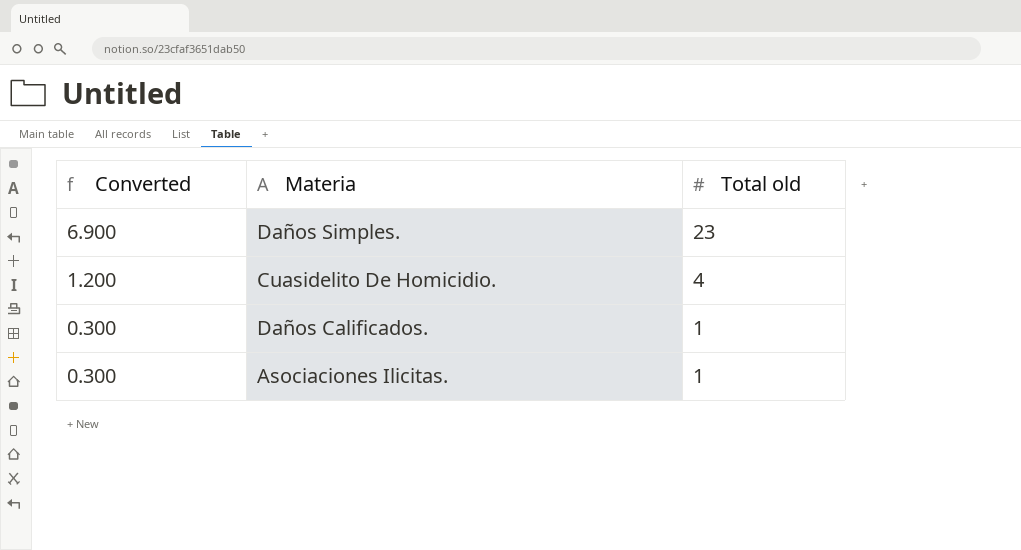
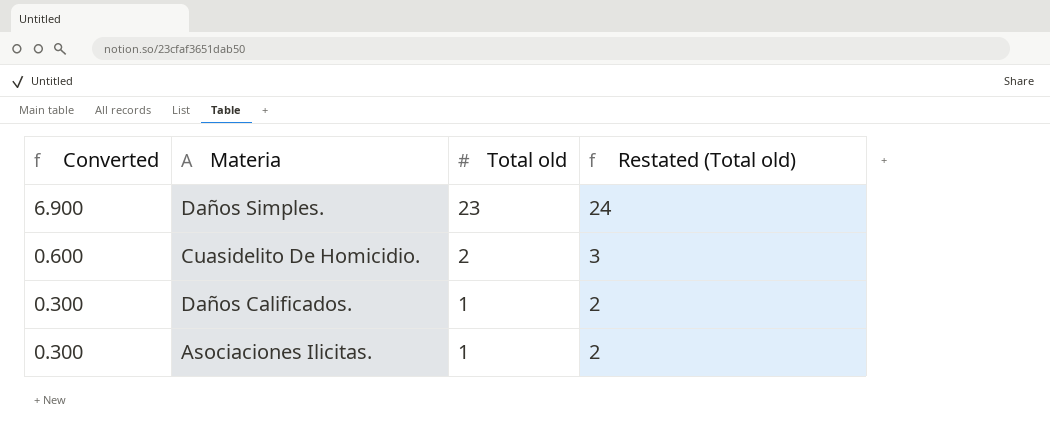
column Restated (Total old) | formula: none -> [Total old] + 1
Cuasidelito De Homicidio. | Converted: 1.200 -> 0.600
Cuasidelito De Homicidio. | Total old: 4 -> 2

